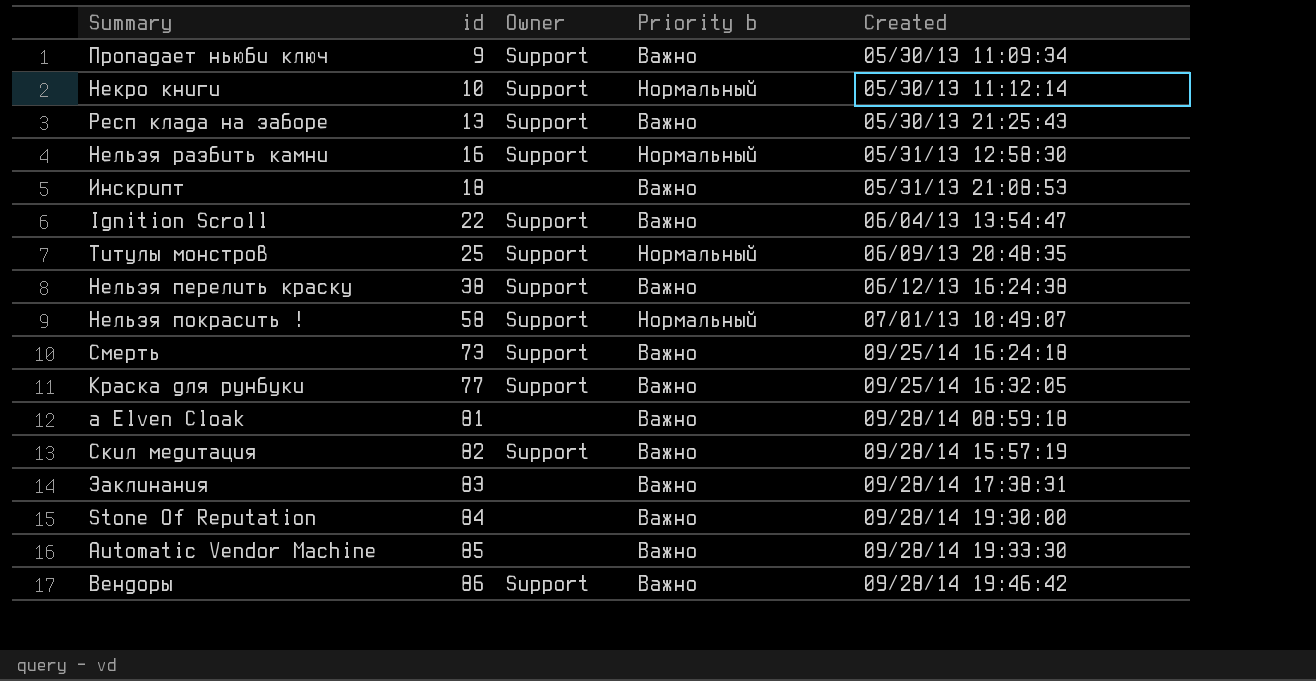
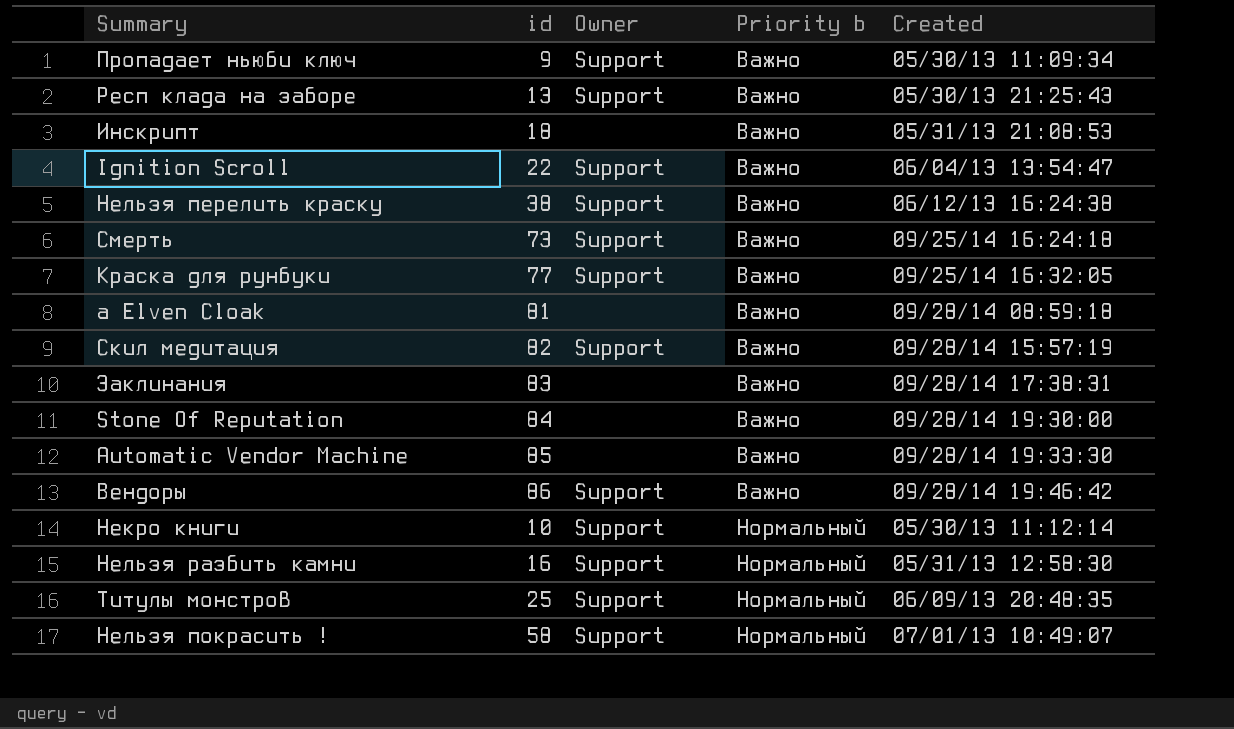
row order: id ascending -> Priority b ascending

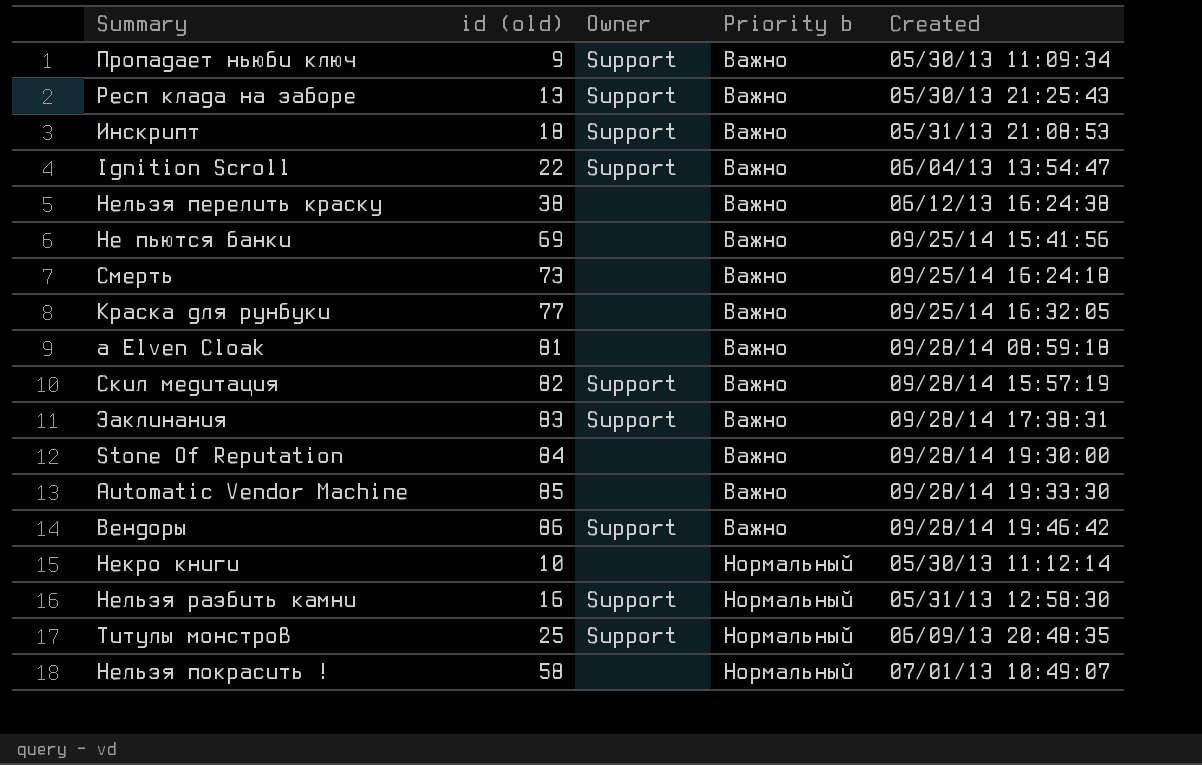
column name: id -> id (old)
Инскрипт | Owner: none -> Support
Нельзя перелить краску | Owner: Support -> none
row Не пьются банки: none -> 69 | none | Важно | 09/25/14 15:41:56
Смерть | Owner: Support -> none
Краска для рунбуки | Owner: Support -> none
Заклинания | Owner: none -> Support
Некро книги | Owner: Support -> none
Нельзя покрасить ! | Owner: Support -> none

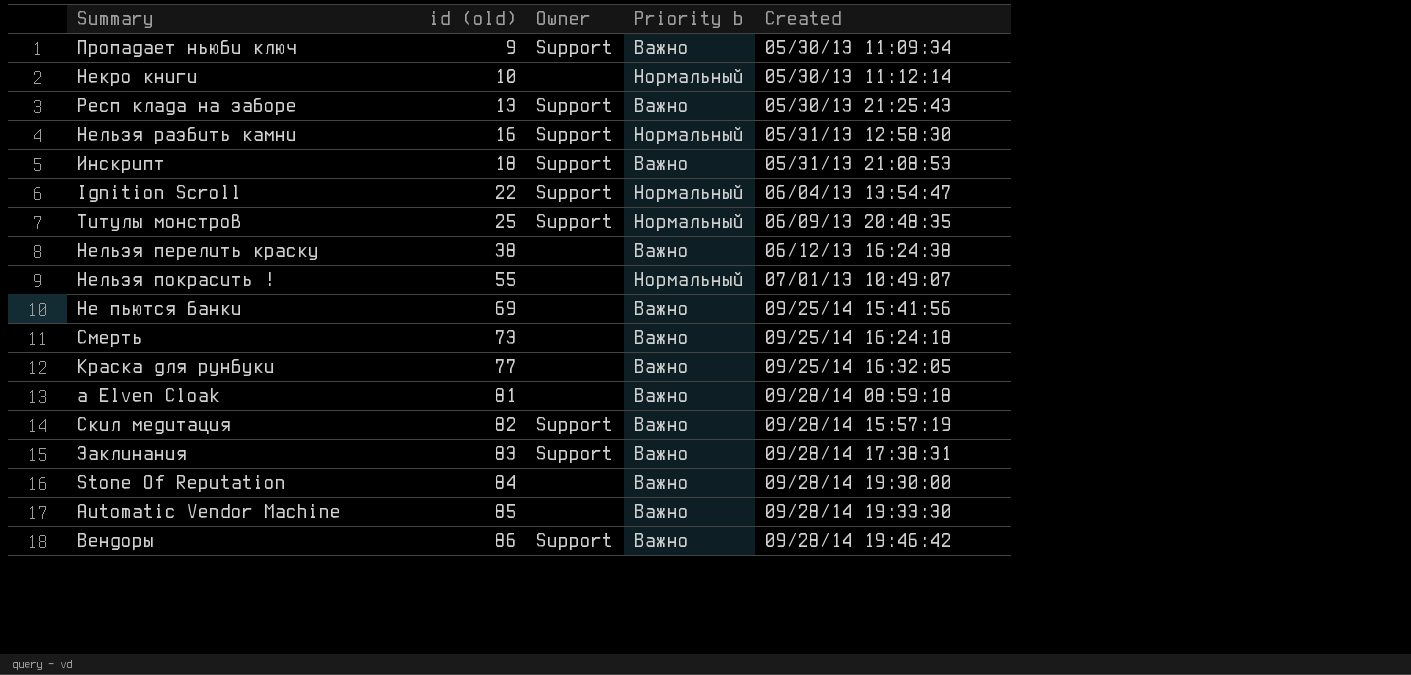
row order: Priority b ascending -> id (old) ascending
Ignition Scroll | Priority b: Важно -> Нормальный
Нельзя покрасить ! | id (old): 58 -> 55

